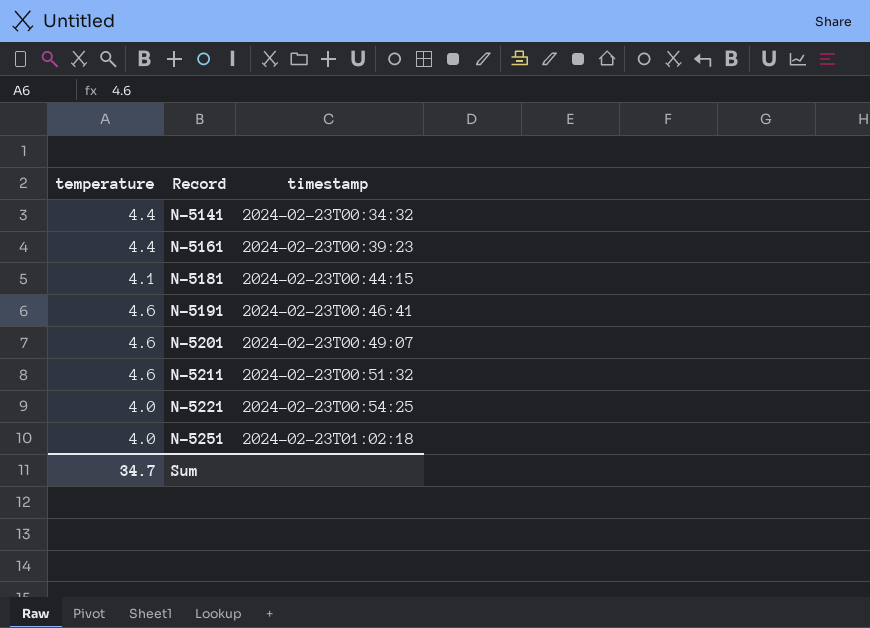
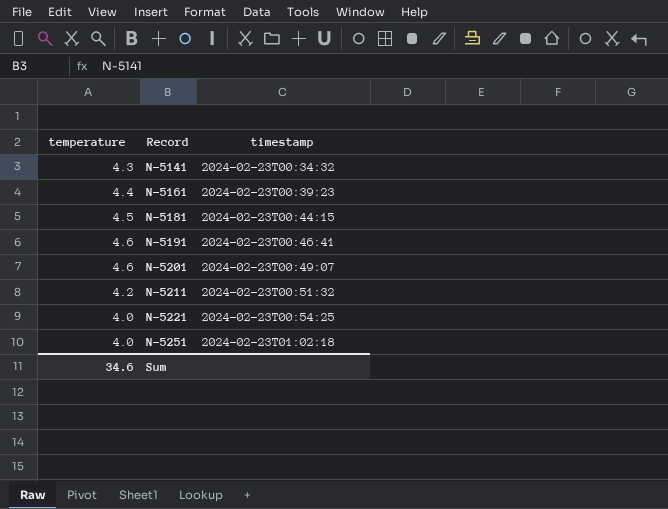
N-5141 | temperature: 4.4 -> 4.3
N-5181 | temperature: 4.1 -> 4.5
N-5211 | temperature: 4.6 -> 4.2
Sum | temperature: 34.7 -> 34.6

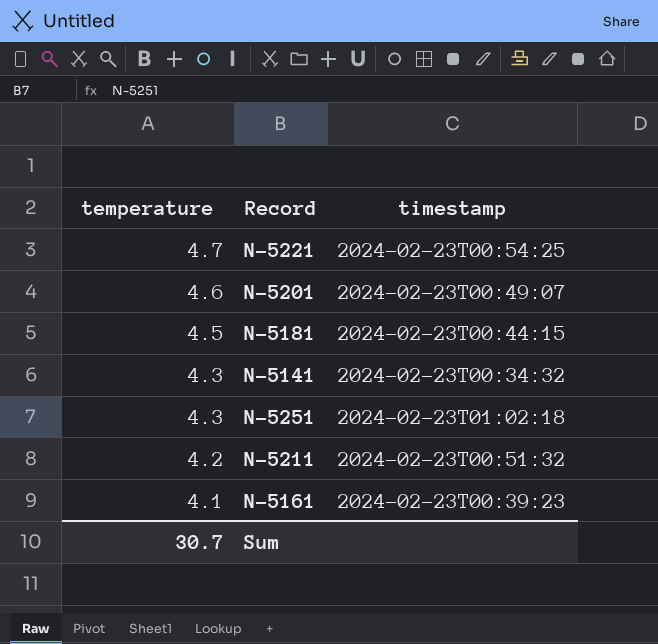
row order: Record ascending -> temperature descending
row N-5191: 4.6 | 2024-02-23T00:46:41 -> none
N-5221 | temperature: 4.0 -> 4.7
N-5251 | temperature: 4.0 -> 4.3
N-5161 | temperature: 4.4 -> 4.1
Sum | temperature: 34.6 -> 30.7

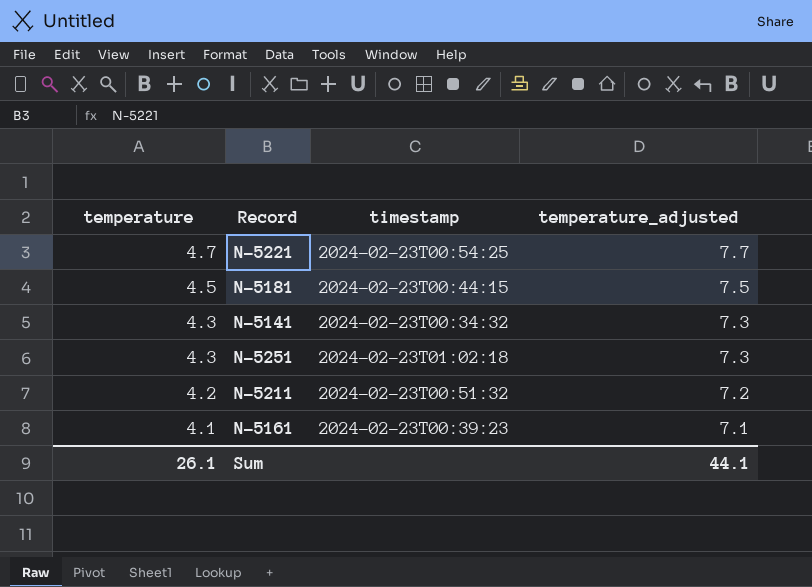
column temperature_adjusted | formula: none -> [temperature] + 3
row N-5201: 4.6 | 2024-02-23T00:49:07 -> none
Sum | temperature: 30.7 -> 26.1

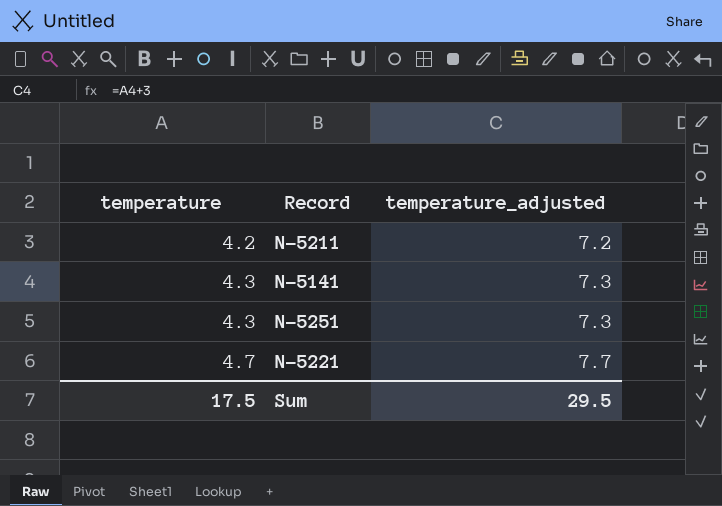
row order: temperature descending -> temperature ascending
column timestamp | position: 3 -> none
row N-5181: 4.5 | 2024-02-23T00:44:15 | 7.5 -> none
row N-5161: 4.1 | 2024-02-23T00:39:23 | 7.1 -> none
Sum | temperature: 26.1 -> 17.5
Sum | temperature_adjusted: 44.1 -> 29.5

